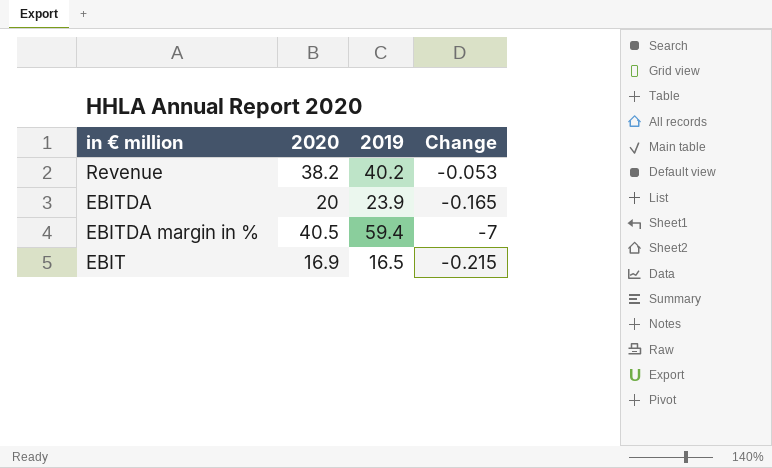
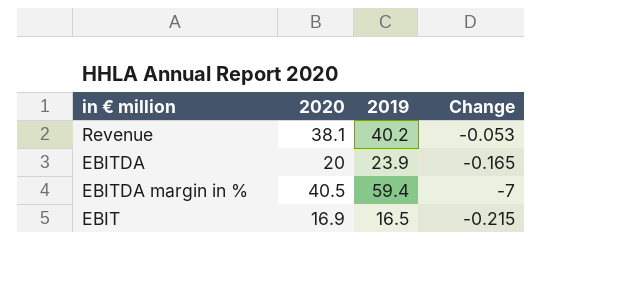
Revenue | 2020: 38.2 -> 38.1

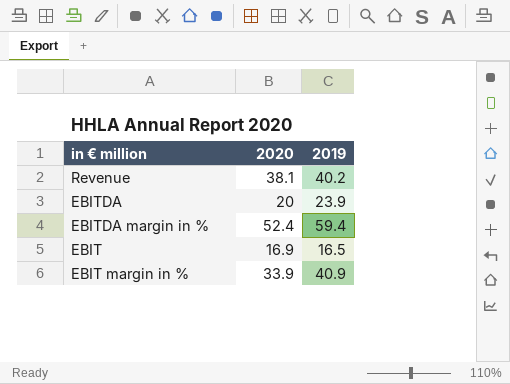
column Change | position: 4 -> none
EBITDA margin in % | 2020: 40.5 -> 52.4
row EBIT margin in %: none -> 33.9 | 40.9

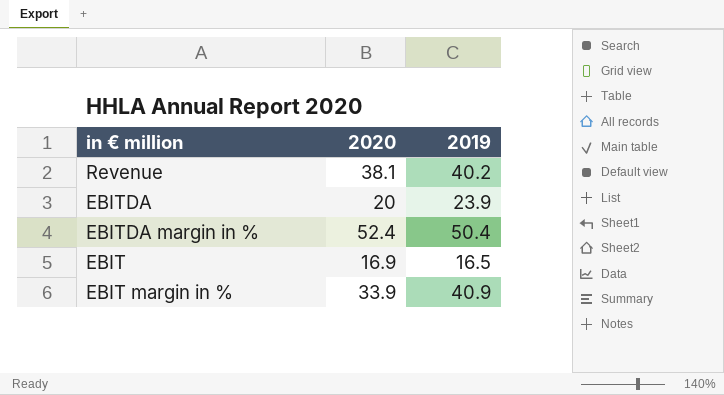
EBITDA margin in % | 2019: 59.4 -> 50.4

